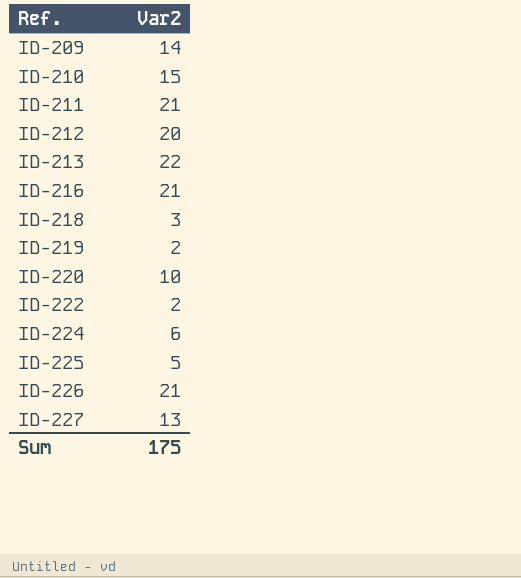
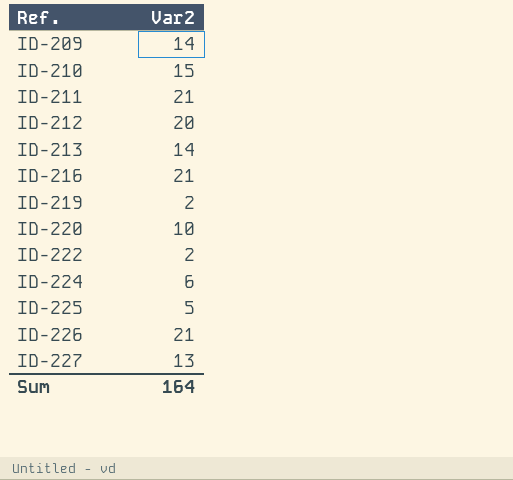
row ID-218: 3 -> none
ID-213 | Var2: 22 -> 14
Sum | Var2: 175 -> 164

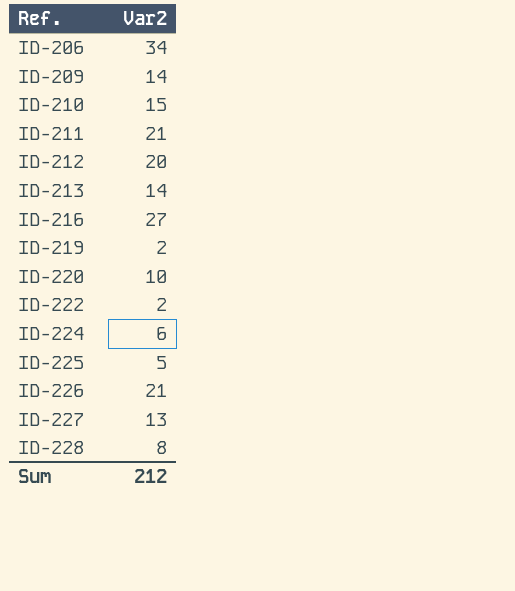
row ID-206: none -> 34
ID-216 | Var2: 21 -> 27
row ID-228: none -> 8
Sum | Var2: 164 -> 212

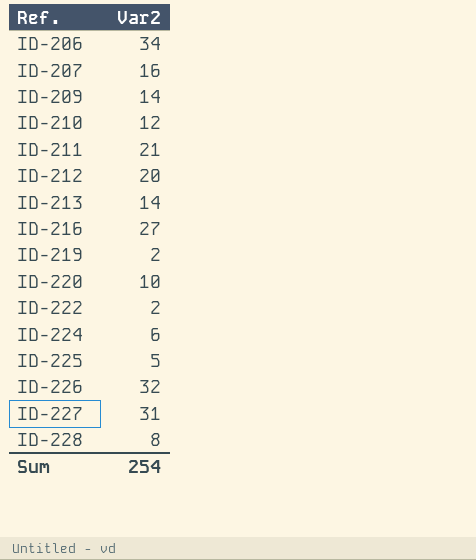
row ID-207: none -> 16
ID-210 | Var2: 15 -> 12
ID-226 | Var2: 21 -> 32
ID-227 | Var2: 13 -> 31
Sum | Var2: 212 -> 254

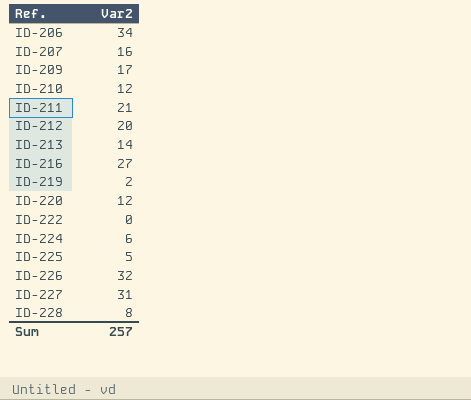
ID-209 | Var2: 14 -> 17
ID-220 | Var2: 10 -> 12
ID-222 | Var2: 2 -> 0
Sum | Var2: 254 -> 257

